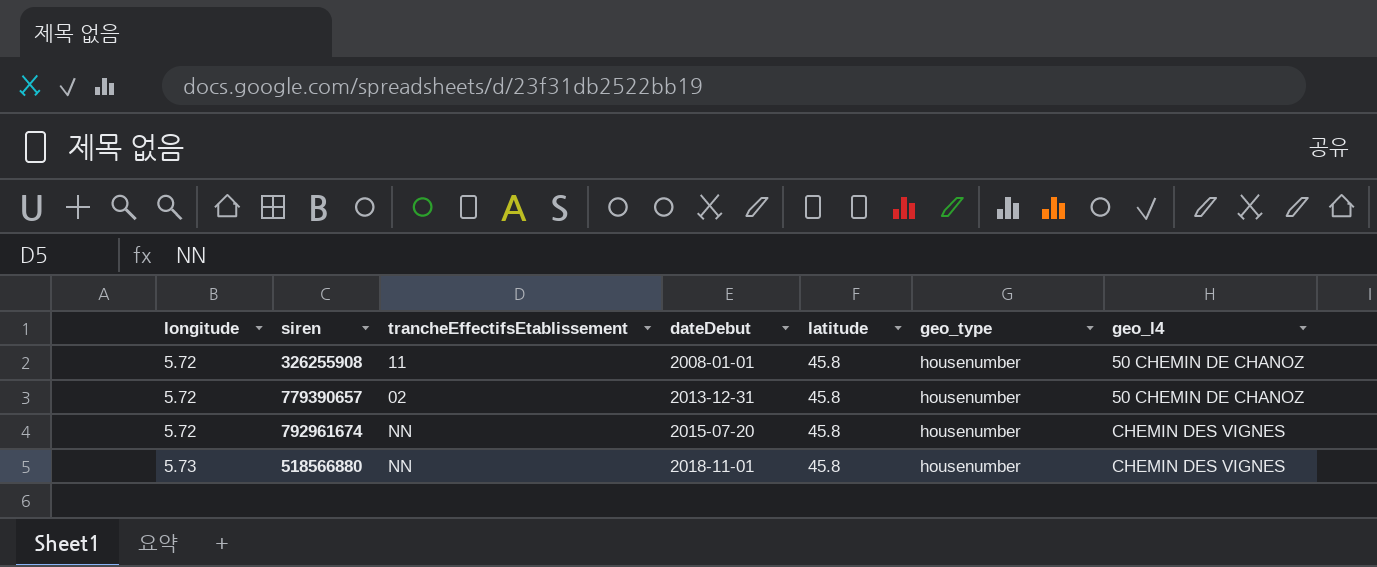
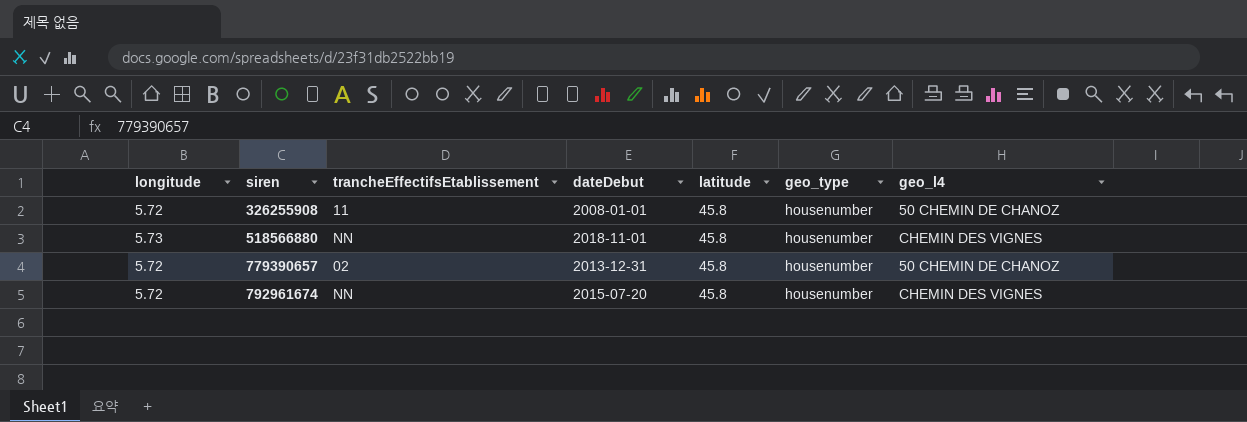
row order: longitude ascending -> siren ascending

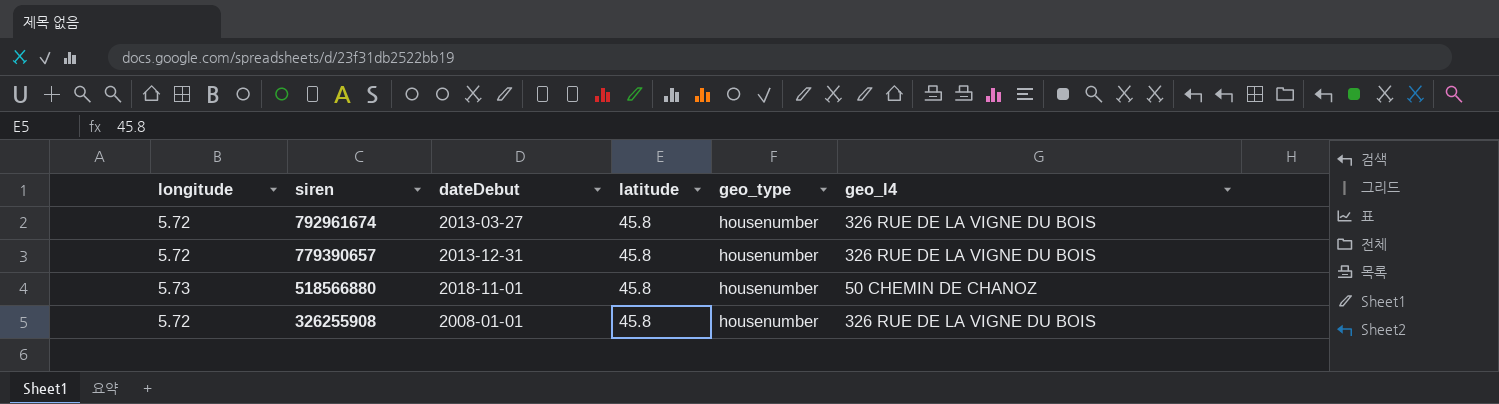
row order: siren ascending -> siren descending
column trancheEffectifsEtablissement | position: 3 -> none
792961674 | dateDebut: 2015-07-20 -> 2013-03-27
792961674 | geo_l4: CHEMIN DES VIGNES -> 326 RUE DE LA VIGNE DU BOIS
779390657 | geo_l4: 50 CHEMIN DE CHANOZ -> 326 RUE DE LA VIGNE DU BOIS
518566880 | geo_l4: CHEMIN DES VIGNES -> 50 CHEMIN DE CHANOZ
326255908 | geo_l4: 50 CHEMIN DE CHANOZ -> 326 RUE DE LA VIGNE DU BOIS

